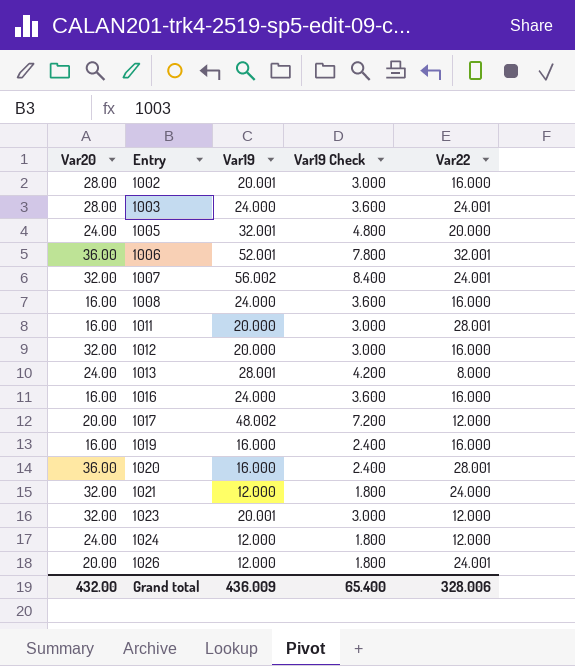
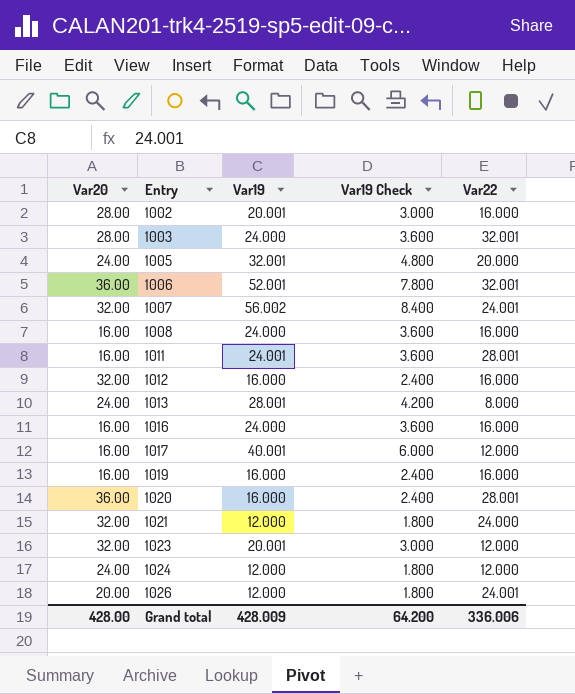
1003 | Var22: 24.001 -> 32.001
1011 | Var19: 20.000 -> 24.001
1011 | Var19 Check: 3.000 -> 3.600
1012 | Var19: 20.000 -> 16.000
1012 | Var19 Check: 3.000 -> 2.400
1017 | Var20: 20.00 -> 16.00
1017 | Var19: 48.002 -> 40.001
1017 | Var19 Check: 7.200 -> 6.000
Grand total | Var20: 432.00 -> 428.00
Grand total | Var19: 436.009 -> 428.009
Grand total | Var19 Check: 65.400 -> 64.200
Grand total | Var22: 328.006 -> 336.006

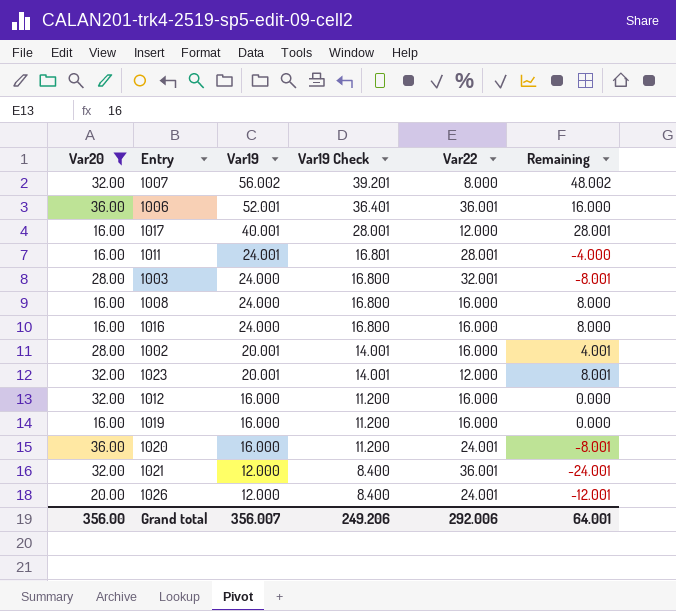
filter: none -> Var20 != 24.00
row order: Entry ascending -> Var19 descending
column Var19 Check | formula: [Var19] * 0.15 -> [Var19] * 0.7
column Remaining | formula: none -> [Var19] - [Var22]
1007 | Var22: 24.001 -> 8.000
1006 | Var22: 32.001 -> 36.001
1020 | Var22: 28.001 -> 24.001
1021 | Var22: 24.000 -> 36.001
Grand total | Var20: 428.00 -> 356.00
Grand total | Var19: 428.009 -> 356.007
Grand total | Var19 Check: 64.200 -> 249.206
Grand total | Var22: 336.006 -> 292.006

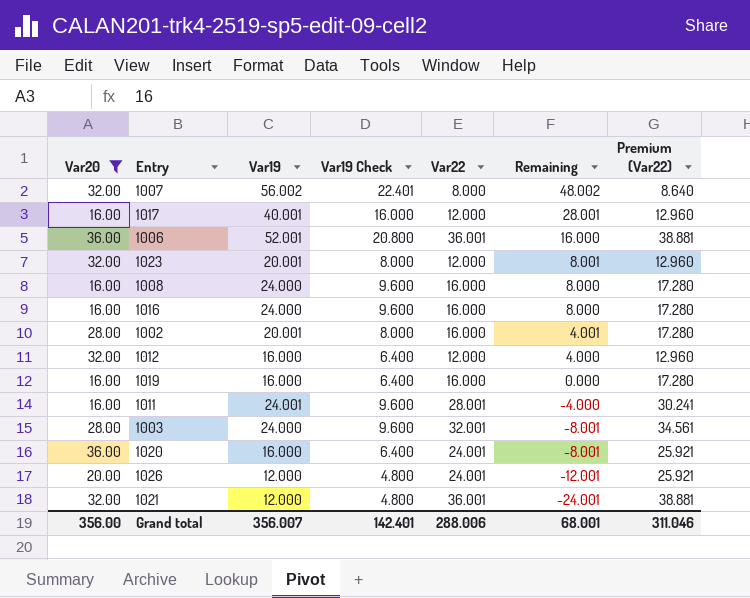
row order: Var19 descending -> Remaining descending
column Var19 Check | formula: [Var19] * 0.7 -> [Var19] * 0.4
column Premium (Var22) | formula: none -> [Var22] * 1.08
1012 | Var22: 16.000 -> 12.000
1012 | Remaining: 0.000 -> 4.000
Grand total | Var19 Check: 249.206 -> 142.401
Grand total | Var22: 292.006 -> 288.006
Grand total | Remaining: 64.001 -> 68.001

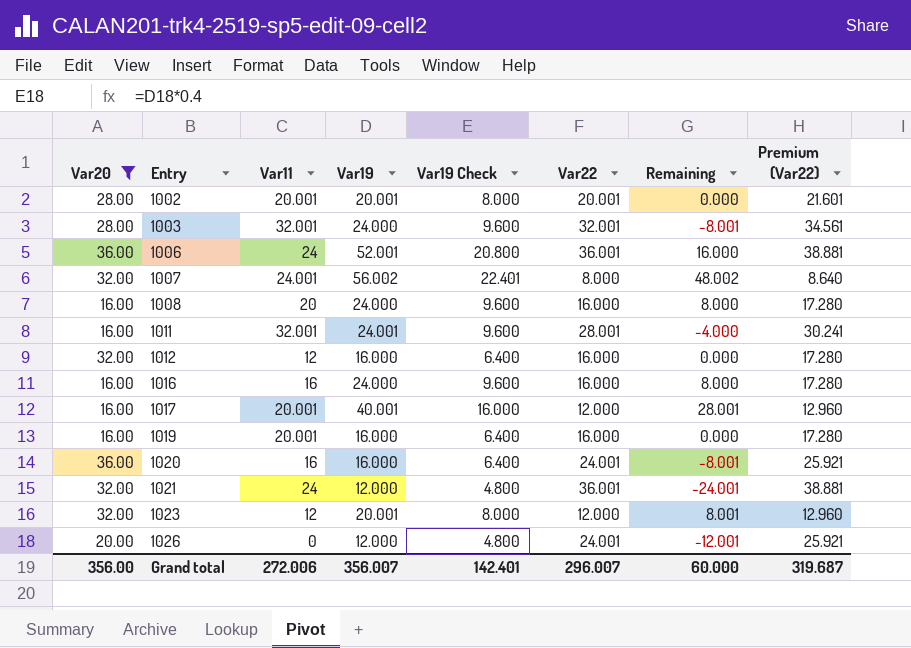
row order: Remaining descending -> Entry ascending
column Var11 | position: none -> 3
1002 | Var22: 16.000 -> 20.001
1002 | Remaining: 4.001 -> 0.000
1002 | Premium (Var22): 17.280 -> 21.601
1012 | Var22: 12.000 -> 16.000
1012 | Remaining: 4.000 -> 0.000
1012 | Premium (Var22): 12.960 -> 17.280
Grand total | Var22: 288.006 -> 296.007
Grand total | Remaining: 68.001 -> 60.000
Grand total | Premium (Var22): 311.046 -> 319.687

